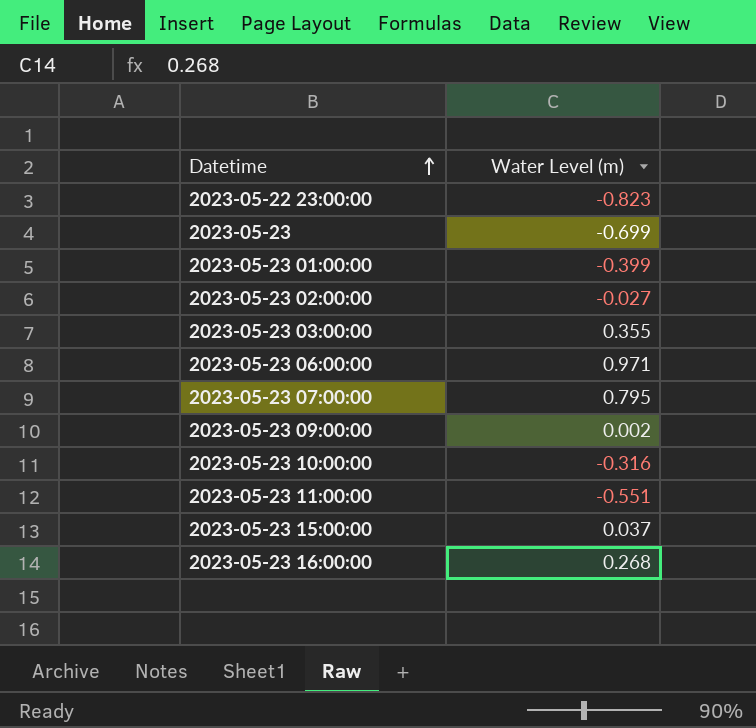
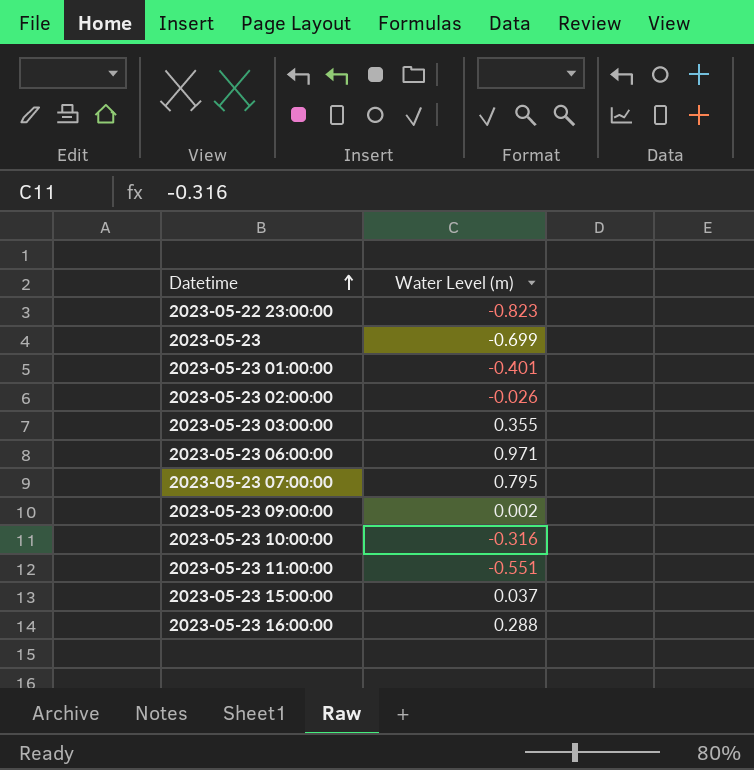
2023-05-23 01:00:00 | Water Level (m): -0.399 -> -0.401
2023-05-23 02:00:00 | Water Level (m): -0.027 -> -0.026
2023-05-23 16:00:00 | Water Level (m): 0.268 -> 0.288

